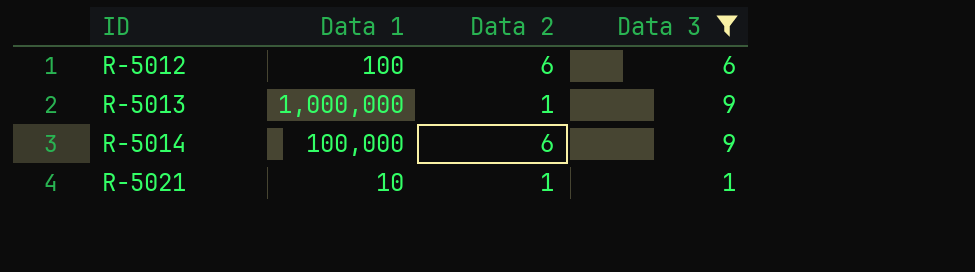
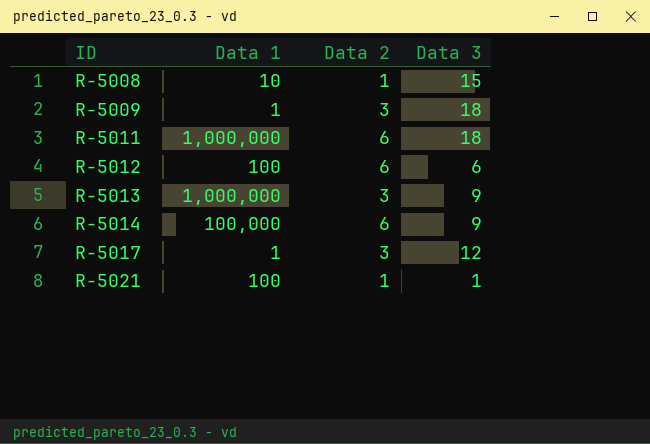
filter: Data 3 <= 9 -> none
R-5013 | Data 2: 1 -> 3
R-5021 | Data 1: 10 -> 100

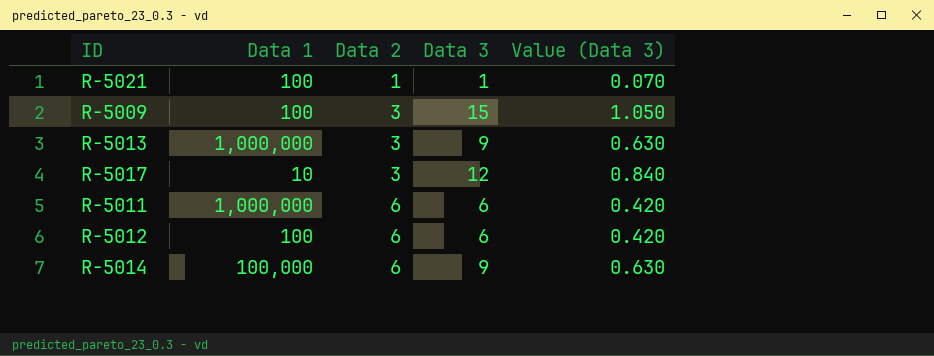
row order: ID ascending -> Data 2 ascending
column Value (Data 3) | formula: none -> [Data 3] * 0.07
row R-5008: 10 | 1 | 15 -> none
R-5009 | Data 1: 1 -> 100
R-5009 | Data 3: 18 -> 15
R-5017 | Data 1: 1 -> 10
R-5011 | Data 3: 18 -> 6

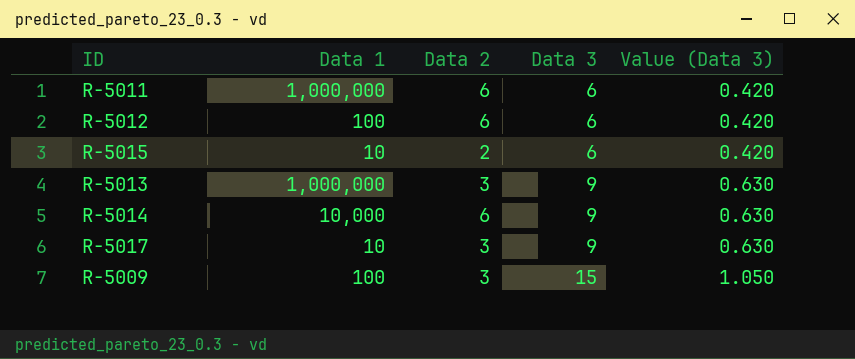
row order: Data 2 ascending -> Data 3 ascending
row R-5021: 100 | 1 | 1 | 0.070 -> none
row R-5015: none -> 10 | 2 | 6 | 0.420
R-5014 | Data 1: 100,000 -> 10,000
R-5017 | Data 3: 12 -> 9
R-5017 | Value (Data 3): 0.840 -> 0.630

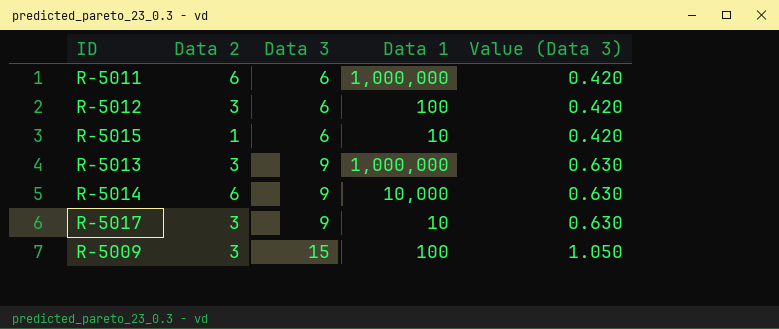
column Data 1 | position: 2 -> 4
R-5012 | Data 2: 6 -> 3
R-5015 | Data 2: 2 -> 1

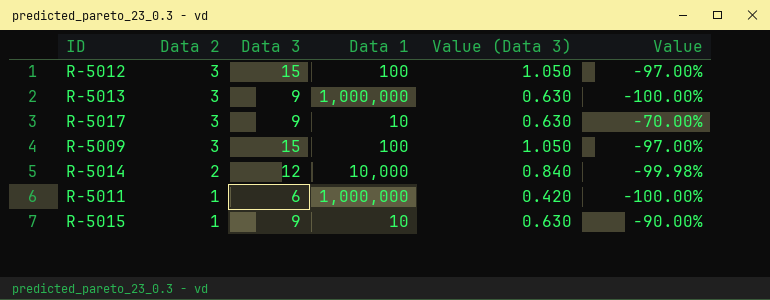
row order: Data 3 ascending -> Data 2 descending
column Value | formula: none -> ([Data 2] - [Data 1]) / [Data 1]
R-5012 | Data 3: 6 -> 15
R-5012 | Value (Data 3): 0.420 -> 1.050
R-5014 | Data 2: 6 -> 2
R-5014 | Data 3: 9 -> 12
R-5014 | Value (Data 3): 0.630 -> 0.840
R-5011 | Data 2: 6 -> 1
R-5015 | Data 3: 6 -> 9
R-5015 | Value (Data 3): 0.420 -> 0.630

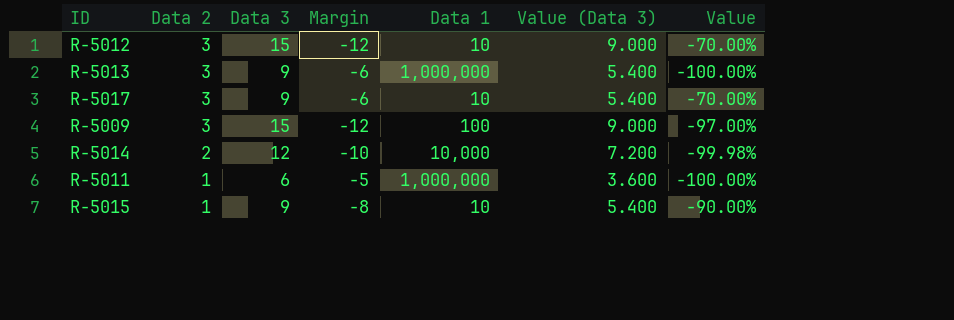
column Margin | formula: none -> [Data 2] - [Data 3]
column Value (Data 3) | formula: [Data 3] * 0.07 -> [Data 3] * 0.6
R-5012 | Data 1: 100 -> 10
R-5012 | Value: -97.00% -> -70.00%

